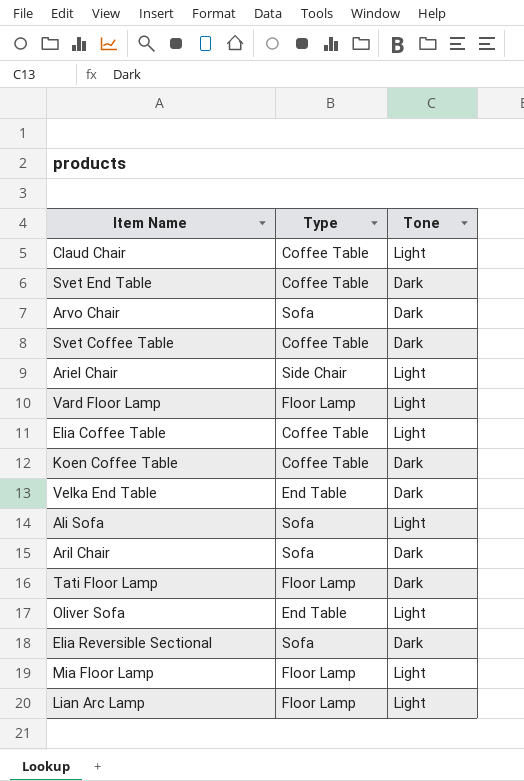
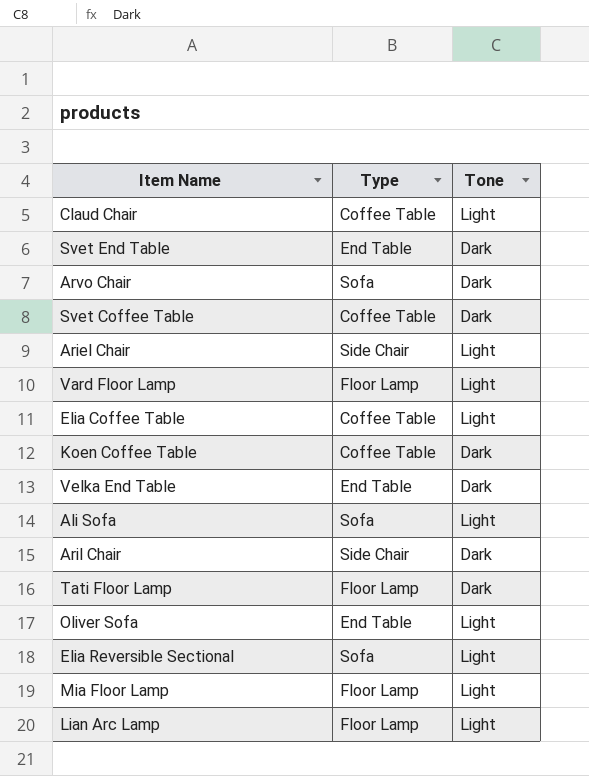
Svet End Table | Type: Coffee Table -> End Table
Aril Chair | Type: Sofa -> Side Chair
Elia Reversible Sectional | Tone: Dark -> Light

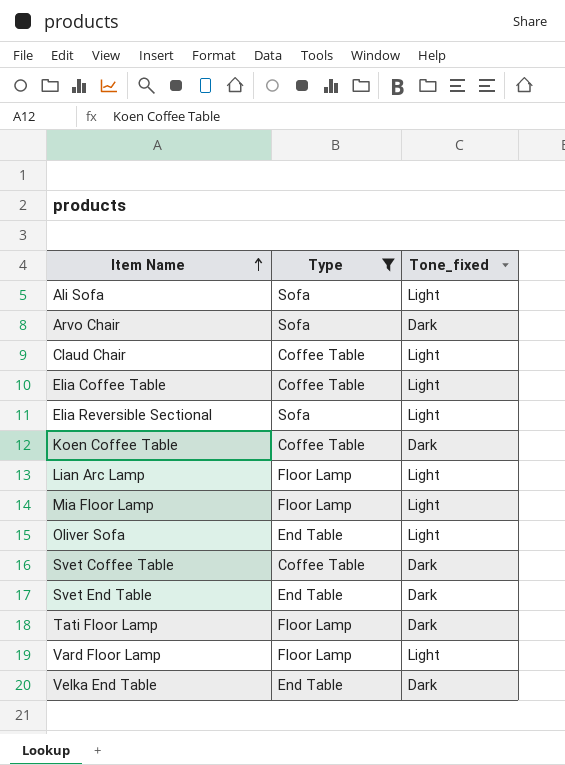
filter: none -> Type != Side Chair
row order: none -> Item Name ascending
column name: Tone -> Tone_fixed

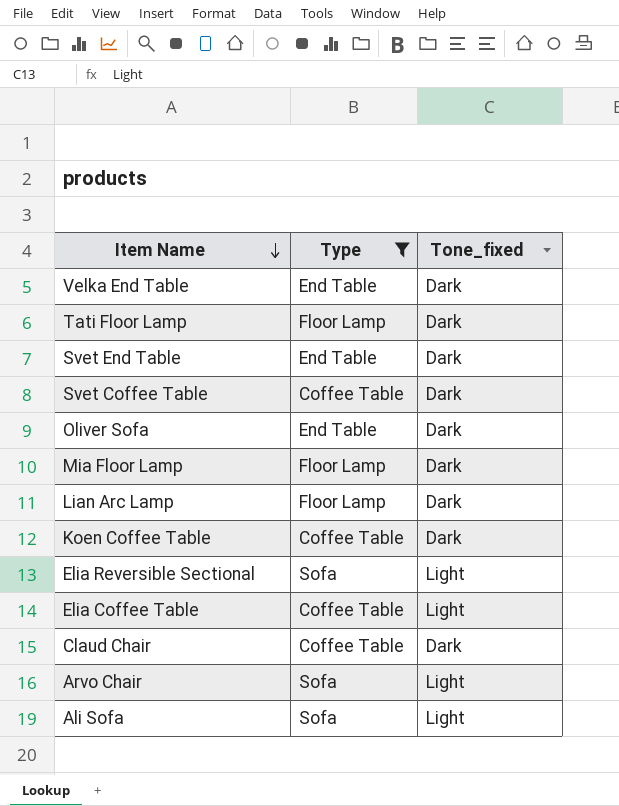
row order: Item Name ascending -> Item Name descending
row Vard Floor Lamp: Floor Lamp | Light -> none
Oliver Sofa | Tone_fixed: Light -> Dark
Mia Floor Lamp | Tone_fixed: Light -> Dark
Lian Arc Lamp | Tone_fixed: Light -> Dark
Claud Chair | Tone_fixed: Light -> Dark
Arvo Chair | Tone_fixed: Dark -> Light

